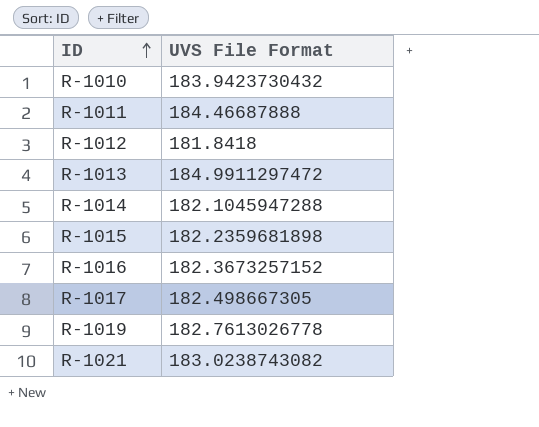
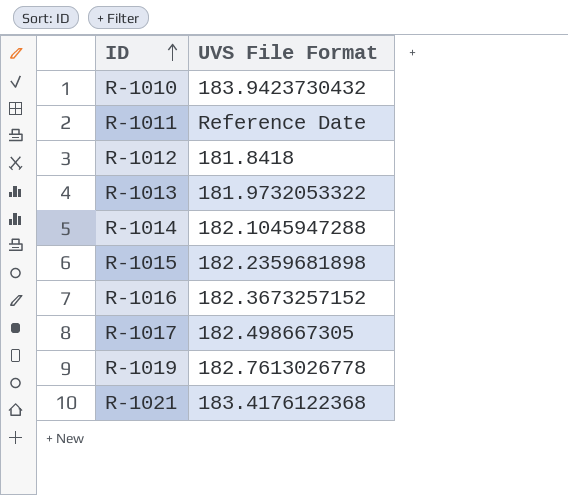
R-1011 | UVS File Format: 184.46687888 -> Reference Date
R-1013 | UVS File Format: 184.9911297472 -> 181.9732053322
R-1021 | UVS File Format: 183.0238743082 -> 183.4176122368

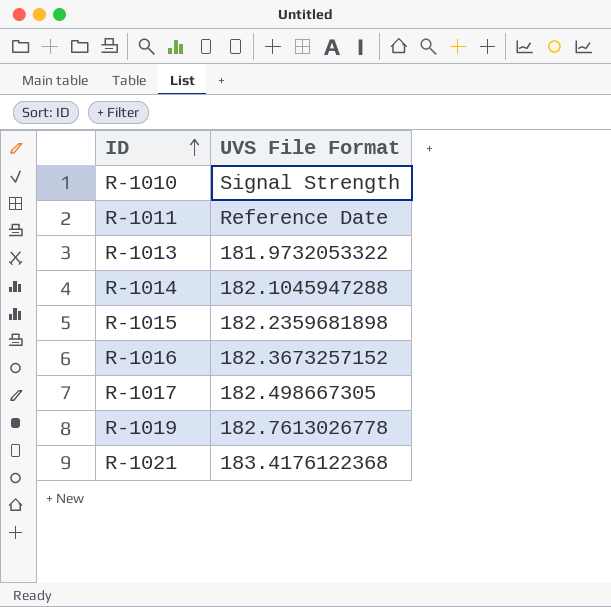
row R-1012: 181.8418 -> none
R-1010 | UVS File Format: 183.9423730432 -> Signal Strength

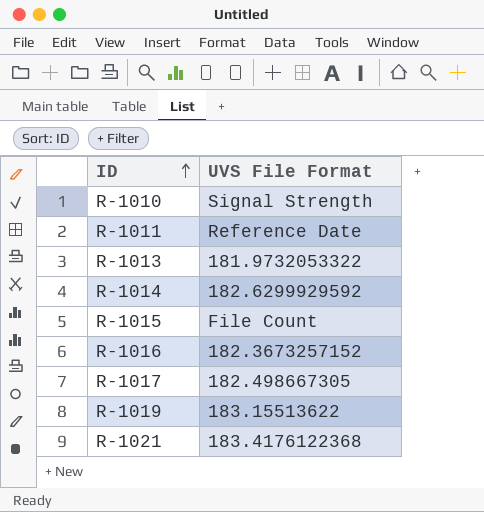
R-1014 | UVS File Format: 182.1045947288 -> 182.6299929592
R-1015 | UVS File Format: 182.2359681898 -> File Count
R-1019 | UVS File Format: 182.7613026778 -> 183.15513622

